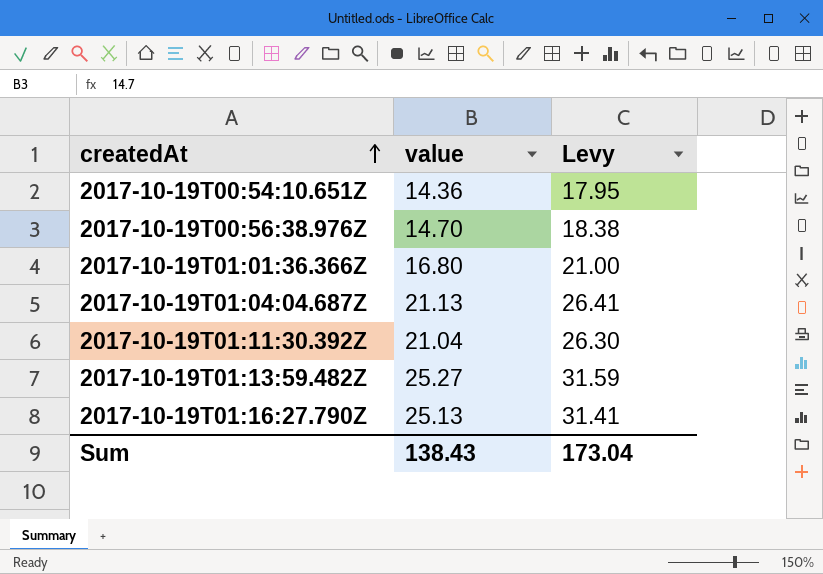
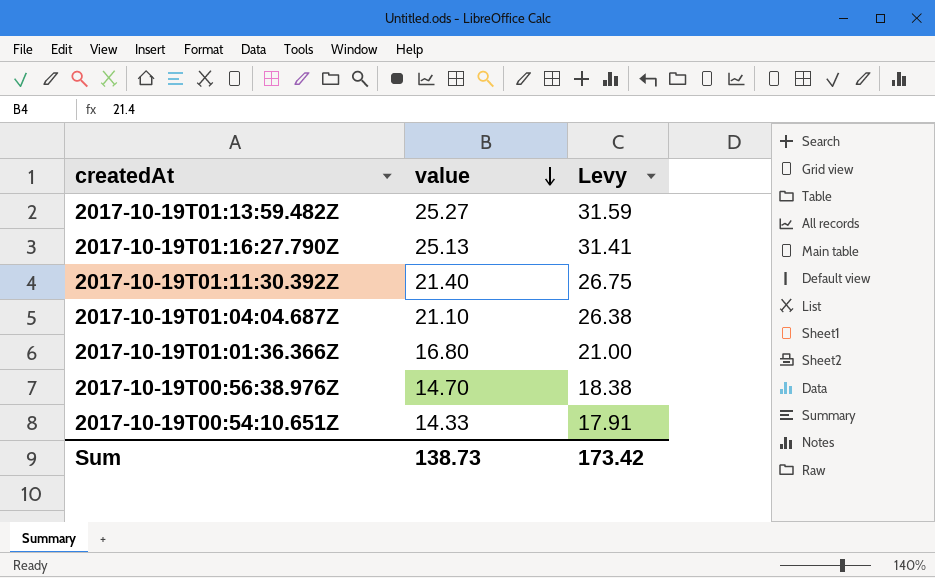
row order: createdAt ascending -> value descending
2017-10-19T01:11:30.392Z | value: 21.04 -> 21.40
2017-10-19T01:11:30.392Z | Levy: 26.30 -> 26.75
2017-10-19T01:04:04.687Z | value: 21.13 -> 21.10
2017-10-19T01:04:04.687Z | Levy: 26.41 -> 26.38
2017-10-19T00:54:10.651Z | value: 14.36 -> 14.33
2017-10-19T00:54:10.651Z | Levy: 17.95 -> 17.91
Sum | value: 138.43 -> 138.73
Sum | Levy: 173.04 -> 173.42

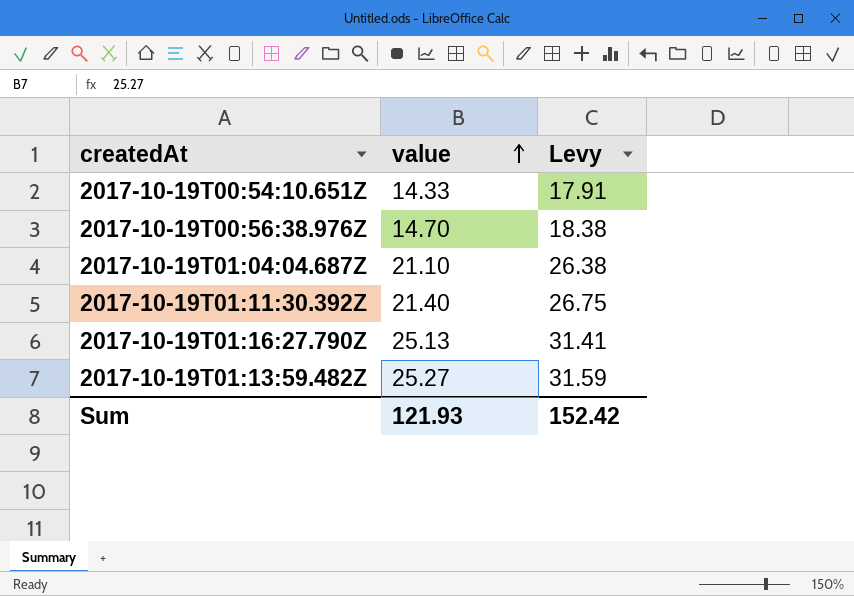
row order: value descending -> value ascending
row 2017-10-19T01:01:36.366Z: 16.80 | 21.00 -> none
Sum | value: 138.73 -> 121.93
Sum | Levy: 173.42 -> 152.42

